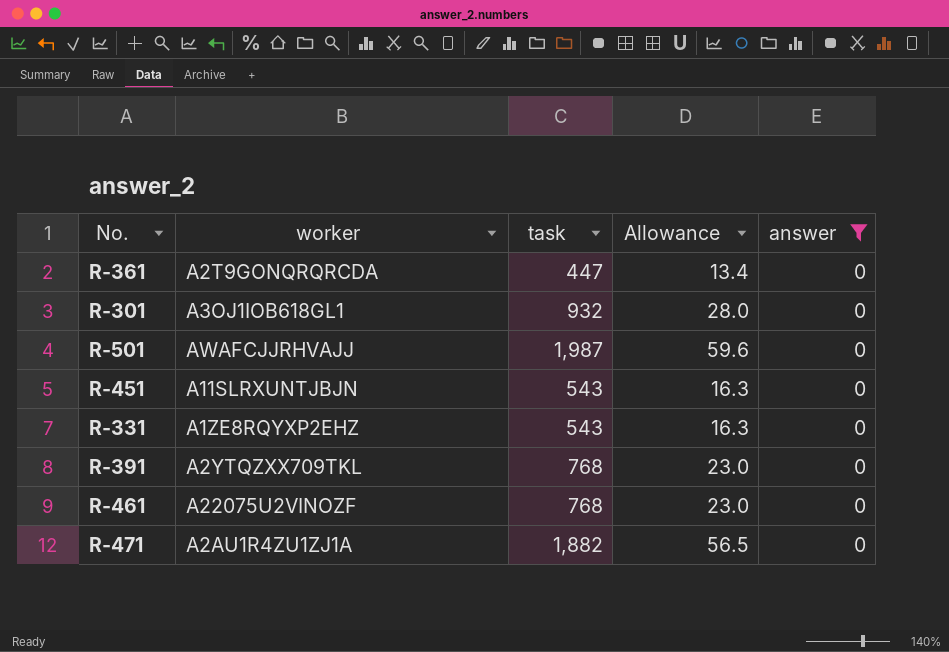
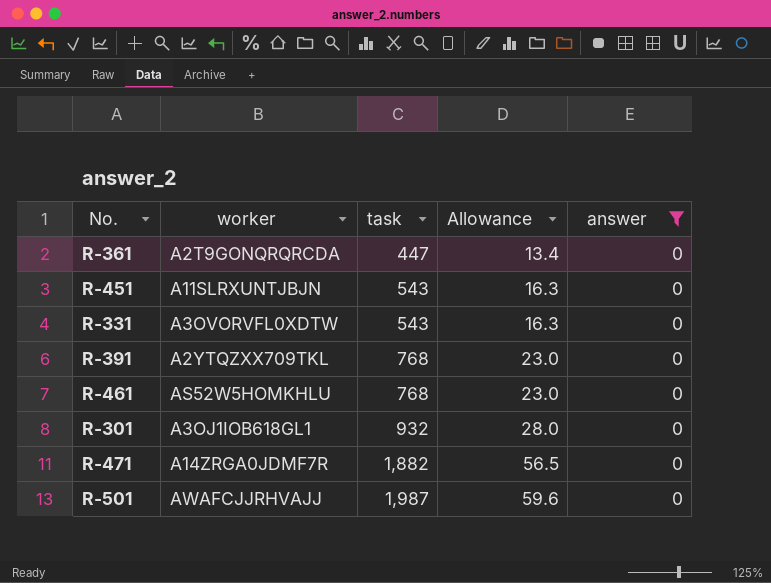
row order: none -> task ascending
R-331 | worker: A1ZE8RQYXP2EHZ -> A3OVORVFL0XDTW
R-461 | worker: A22075U2VINOZF -> AS52W5HOMKHLU
R-471 | worker: A2AU1R4ZU1ZJ1A -> A14ZRGA0JDMF7R

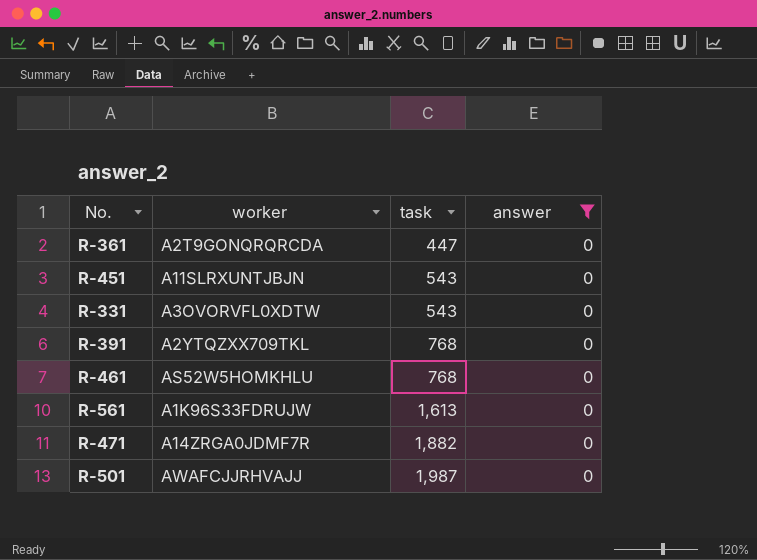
column Allowance | formula: [task] * 0.03 -> none
row R-301: A3OJ1IOB618GL1 | 932 | 28.0 | 0 -> none
row R-561: none -> A1K96S33FDRUJW | 1,613 | 0

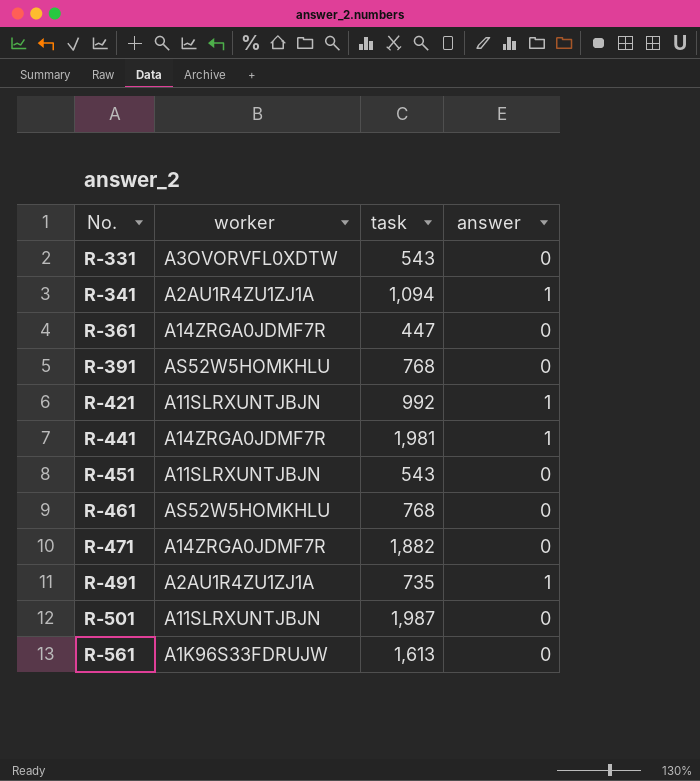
filter: answer = 0 -> none
row order: task ascending -> No. ascending
R-361 | worker: A2T9GONQRQRCDA -> A14ZRGA0JDMF7R
R-391 | worker: A2YTQZXX709TKL -> AS52W5HOMKHLU
R-501 | worker: AWAFCJJRHVAJJ -> A11SLRXUNTJBJN

